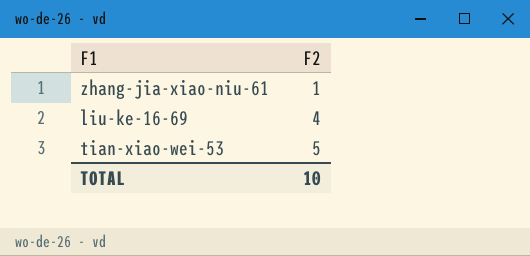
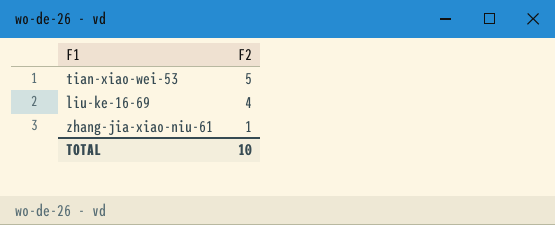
row order: F2 ascending -> F2 descending

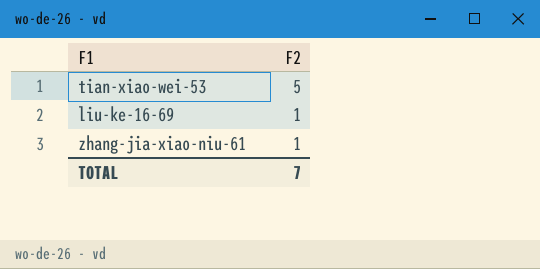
liu-ke-16-69 | F2: 4 -> 1
TOTAL | F2: 10 -> 7

